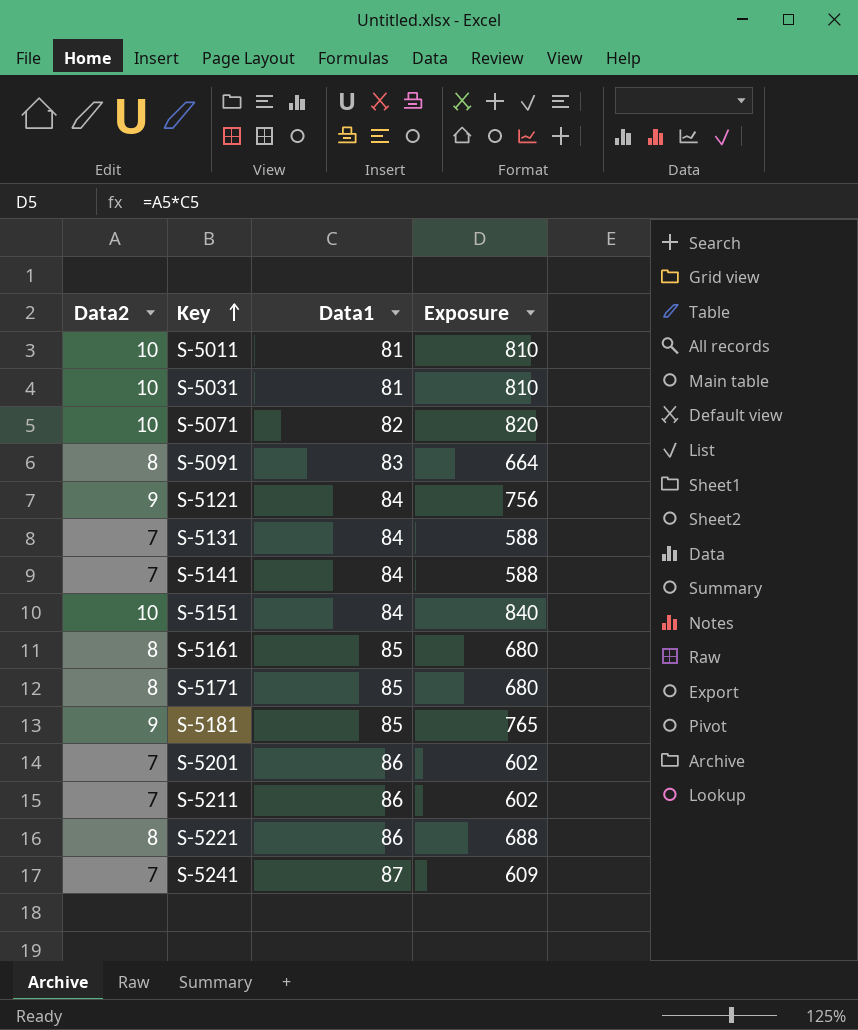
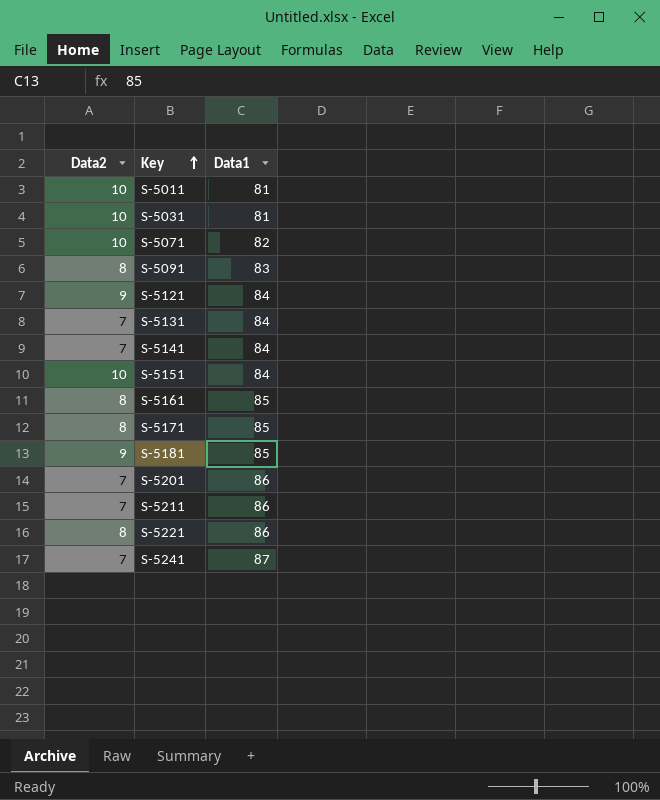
column Exposure | formula: [Data2] * [Data1] -> none

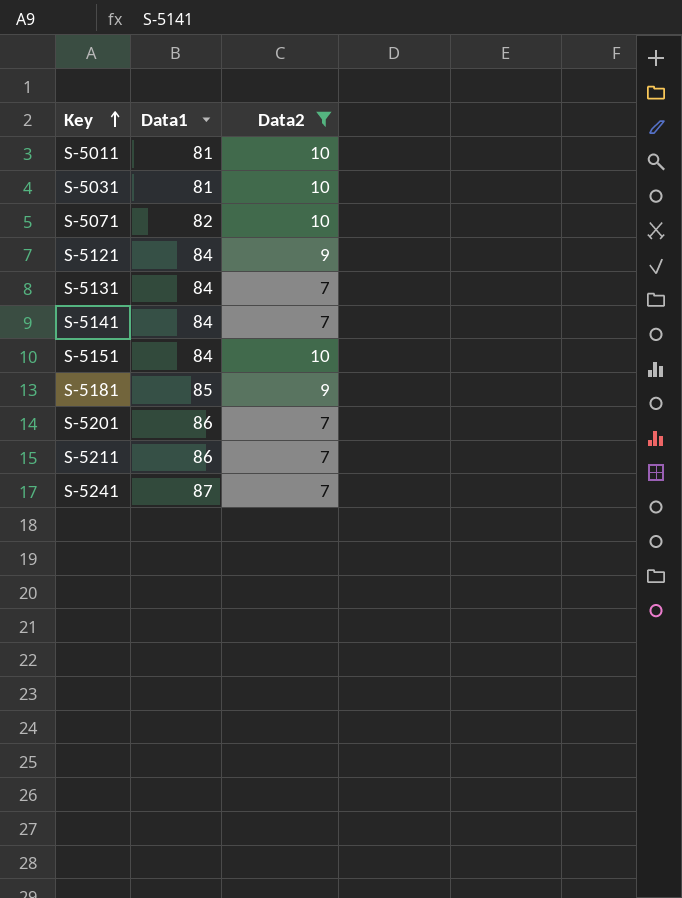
filter: none -> Data2 != 8
column Data2 | position: 1 -> 3

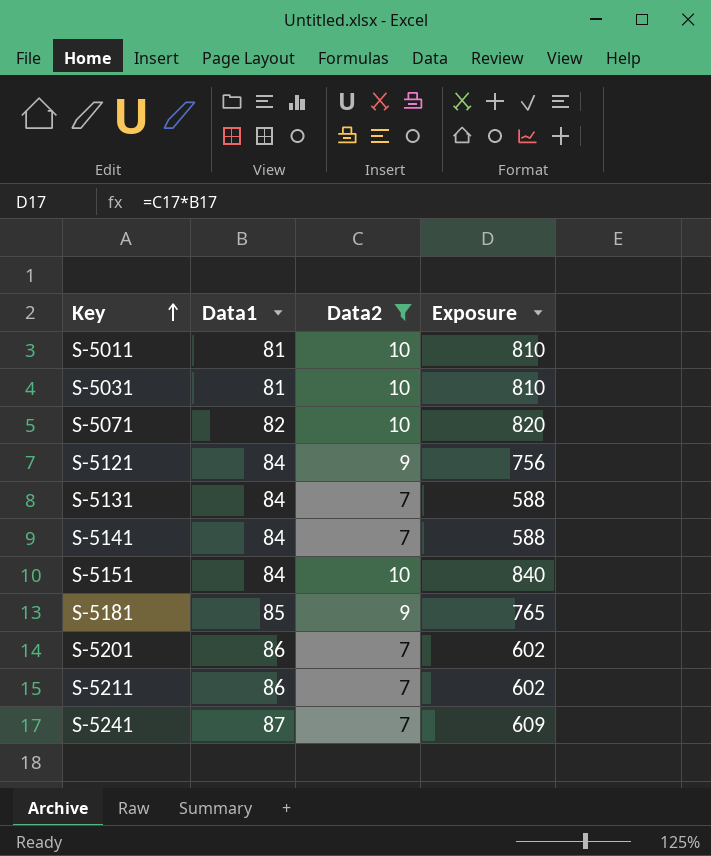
column Exposure | formula: none -> [Data1] * [Data2]

